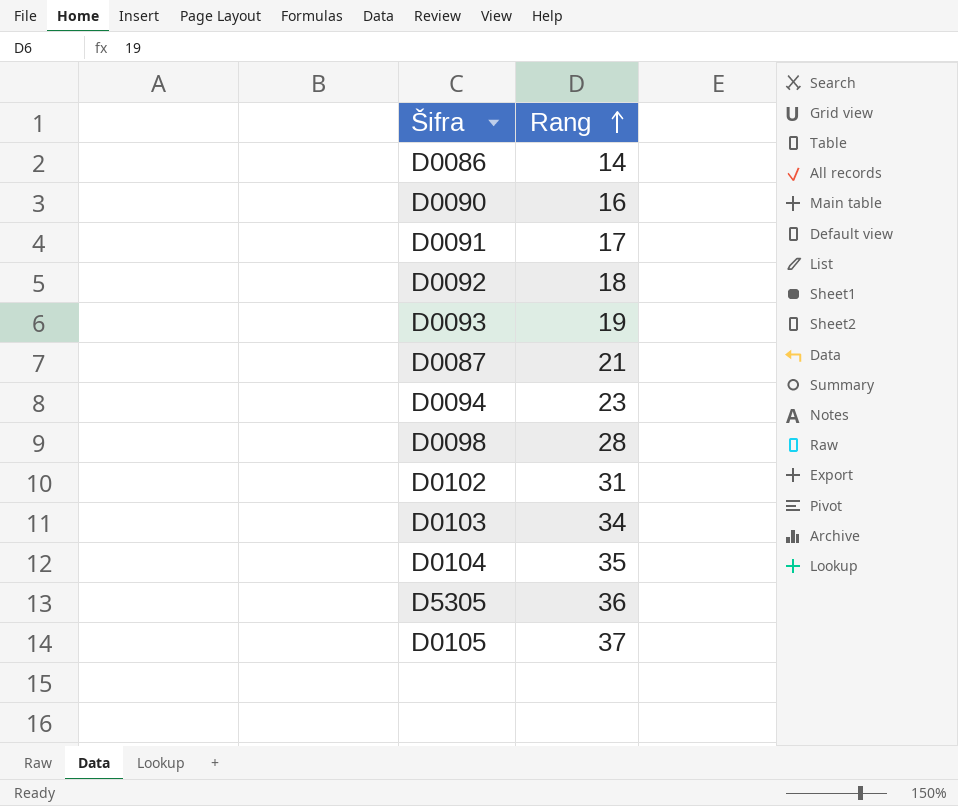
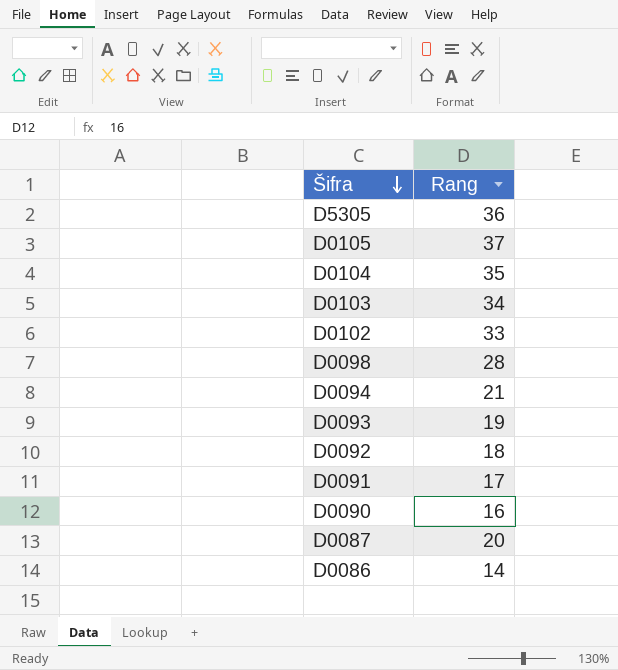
row order: Rang ascending -> Šifra descending
D0102 | Rang: 31 -> 33
D0094 | Rang: 23 -> 21
D0087 | Rang: 21 -> 20

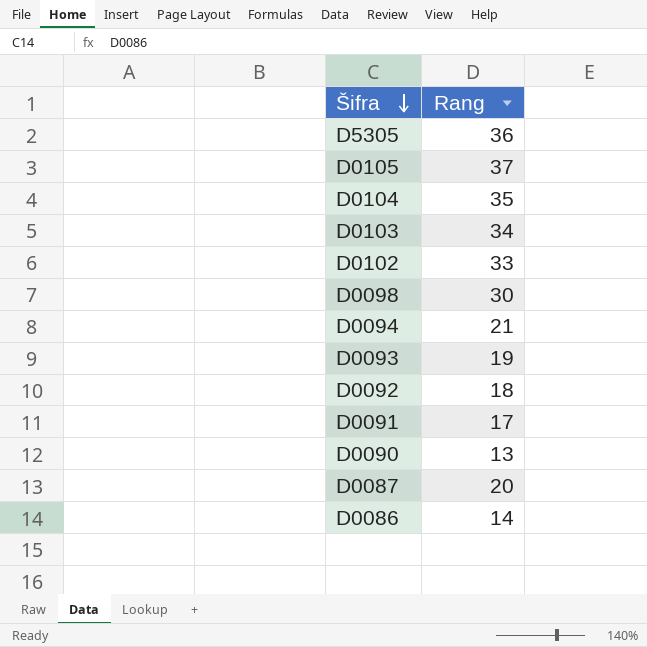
D0098 | Rang: 28 -> 30
D0090 | Rang: 16 -> 13

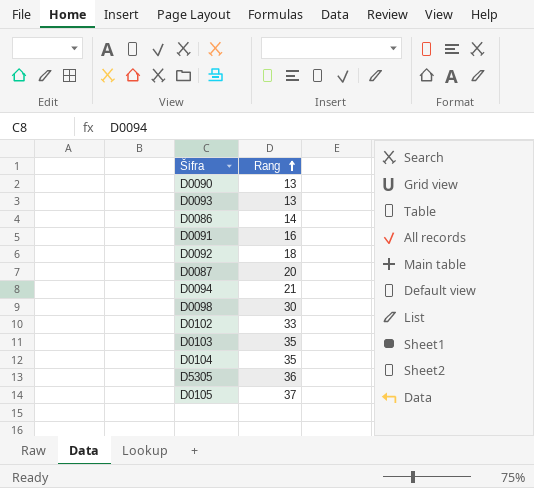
row order: Šifra descending -> Rang ascending
D0093 | Rang: 19 -> 13
D0091 | Rang: 17 -> 16
D0103 | Rang: 34 -> 35

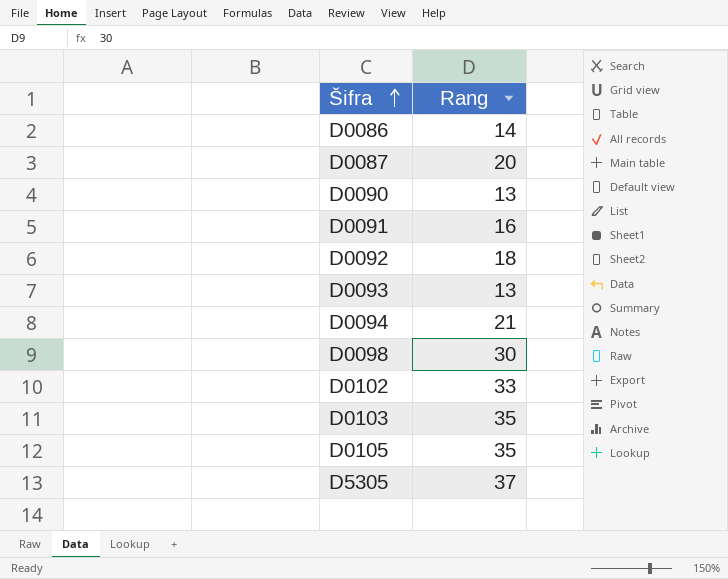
row order: Rang ascending -> Šifra ascending
row D0104: 35 -> none
D0105 | Rang: 37 -> 35
D5305 | Rang: 36 -> 37

